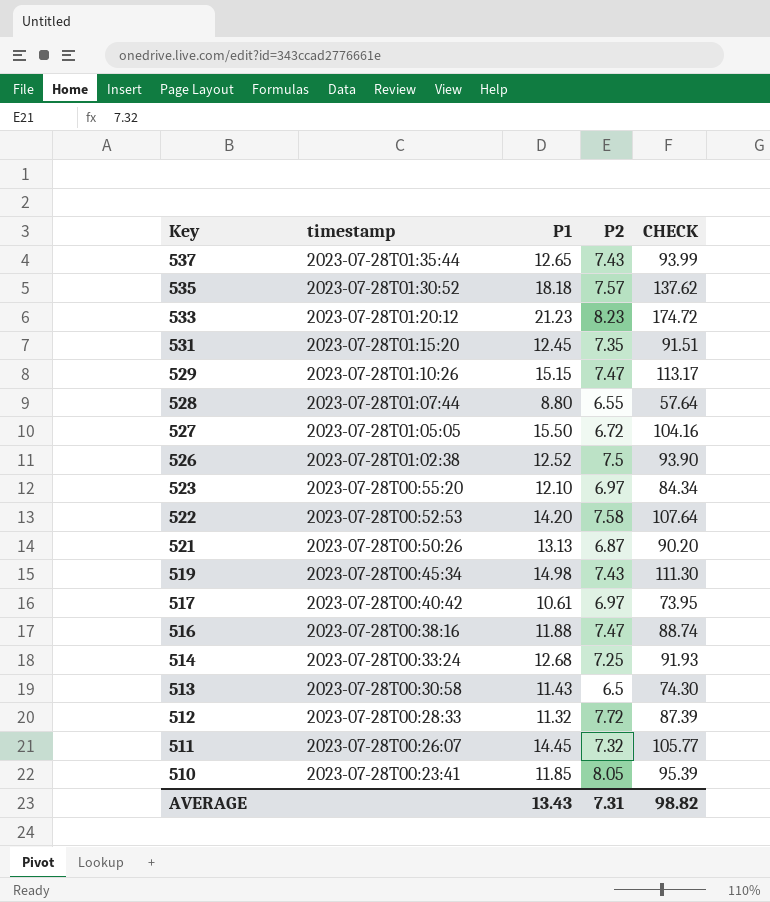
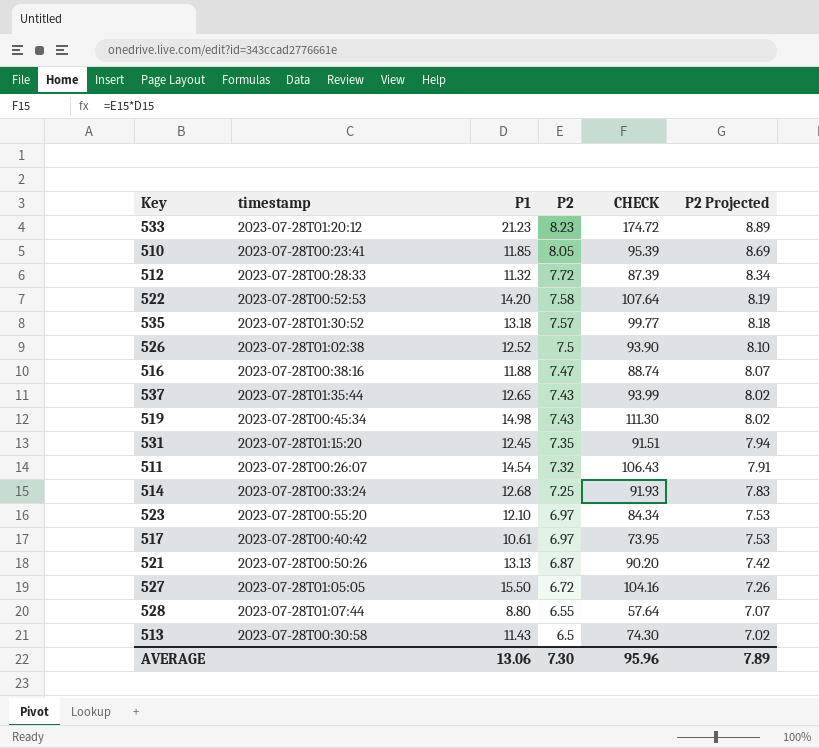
row order: Key descending -> P2 descending
column P2 Projected | formula: none -> [P2] * 1.08
row 529: 2023-07-28T01:10:26 | 15.15 | 7.47 | 113.17 -> none
535 | P1: 18.18 -> 13.18
535 | CHECK: 137.62 -> 99.77
511 | P1: 14.45 -> 14.54
511 | CHECK: 105.77 -> 106.43
AVERAGE | P1: 13.43 -> 13.06
AVERAGE | P2: 7.31 -> 7.30
AVERAGE | CHECK: 98.82 -> 95.96

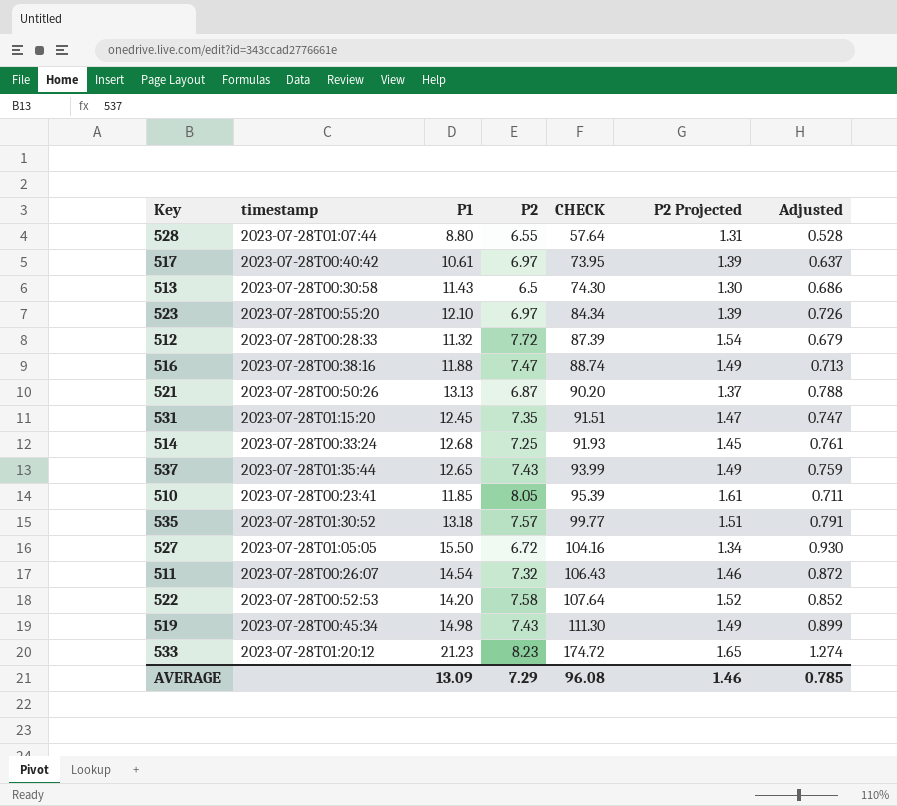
row order: P2 descending -> CHECK ascending
column P2 Projected | formula: [P2] * 1.08 -> [P2] * 0.2
column Adjusted | formula: none -> [P1] * 0.06
row 526: 2023-07-28T01:02:38 | 12.52 | 7.5 | 93.90 | 8.10 -> none
AVERAGE | P1: 13.06 -> 13.09
AVERAGE | P2: 7.30 -> 7.29
AVERAGE | CHECK: 95.96 -> 96.08
AVERAGE | P2 Projected: 7.89 -> 1.46

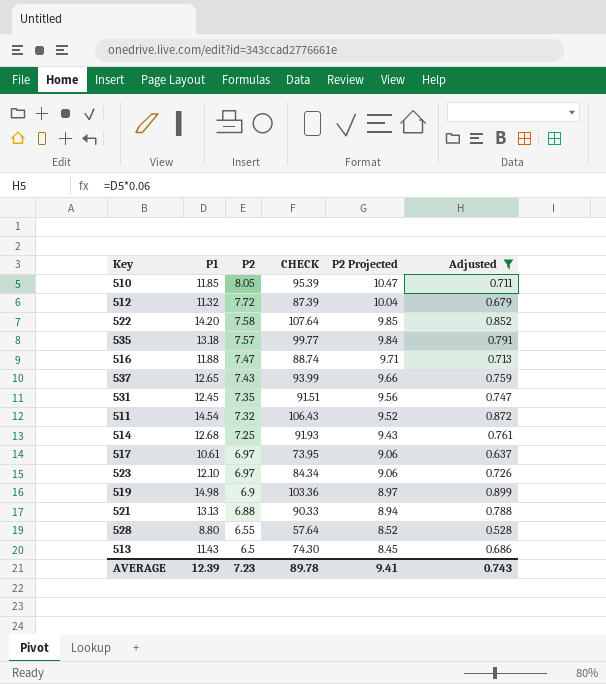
filter: none -> Adjusted <= 0.899
row order: CHECK ascending -> P2 descending
column timestamp | position: 2 -> none
column P2 Projected | formula: [P2] * 0.2 -> [P2] * 1.3
519 | P2: 7.43 -> 6.9
519 | CHECK: 111.30 -> 103.36
521 | P2: 6.87 -> 6.88
521 | CHECK: 90.20 -> 90.33
AVERAGE | P1: 13.09 -> 12.39
AVERAGE | P2: 7.29 -> 7.23
AVERAGE | CHECK: 96.08 -> 89.78
AVERAGE | P2 Projected: 1.46 -> 9.41
AVERAGE | Adjusted: 0.785 -> 0.743

